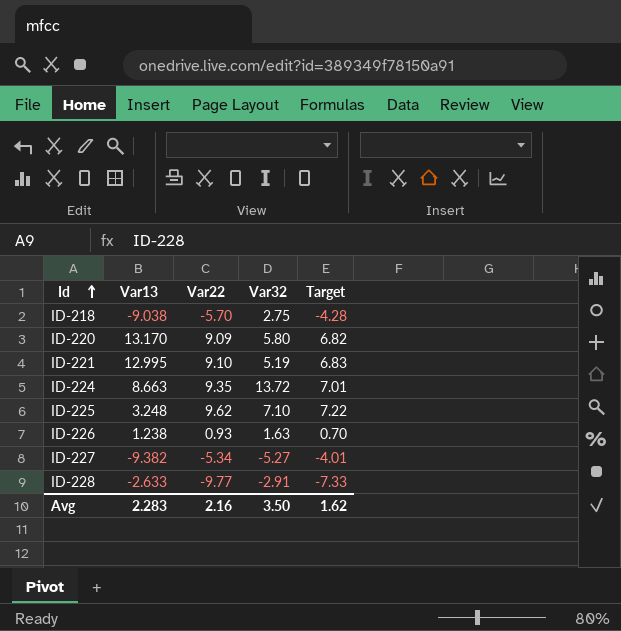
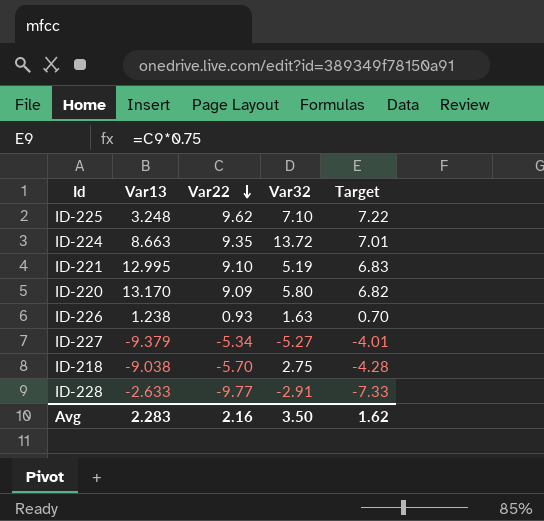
row order: Id ascending -> Var22 descending
ID-227 | Var13: -9.382 -> -9.379

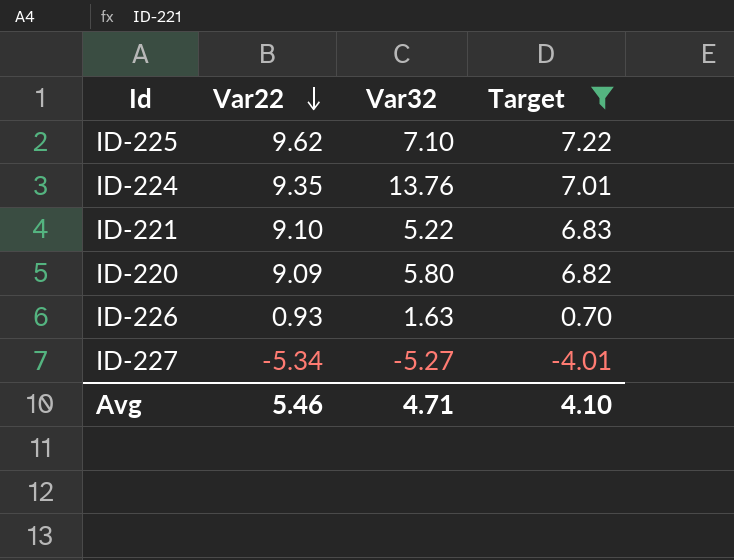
filter: none -> Target >= -4.01
column Var13 | position: 2 -> none
ID-224 | Var32: 13.72 -> 13.76
ID-221 | Var32: 5.19 -> 5.22
Avg | Var22: 2.16 -> 5.46
Avg | Var32: 3.50 -> 4.71
Avg | Target: 1.62 -> 4.10

